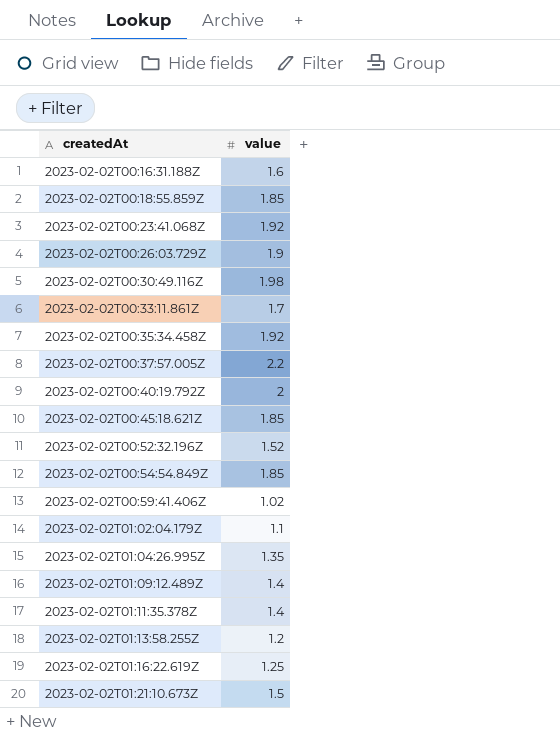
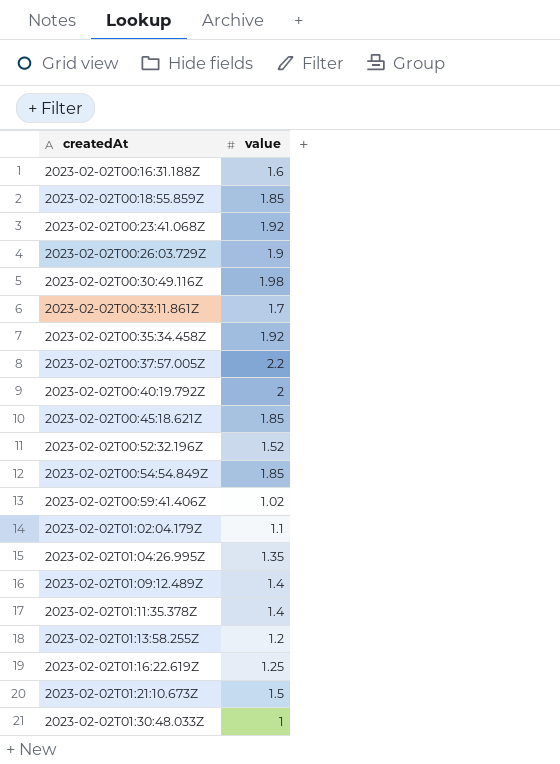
row 2023-02-02T01:30:48.033Z: none -> 1

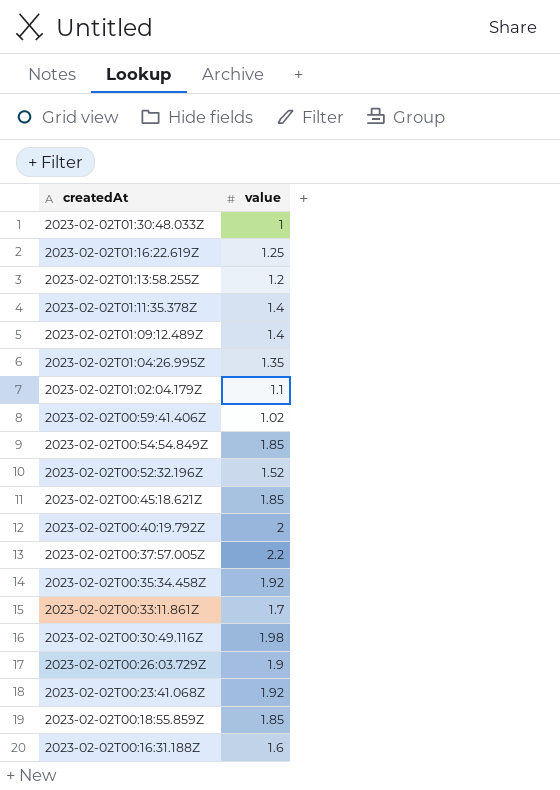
row order: createdAt ascending -> createdAt descending
row 2023-02-02T01:21:10.673Z: 1.5 -> none

